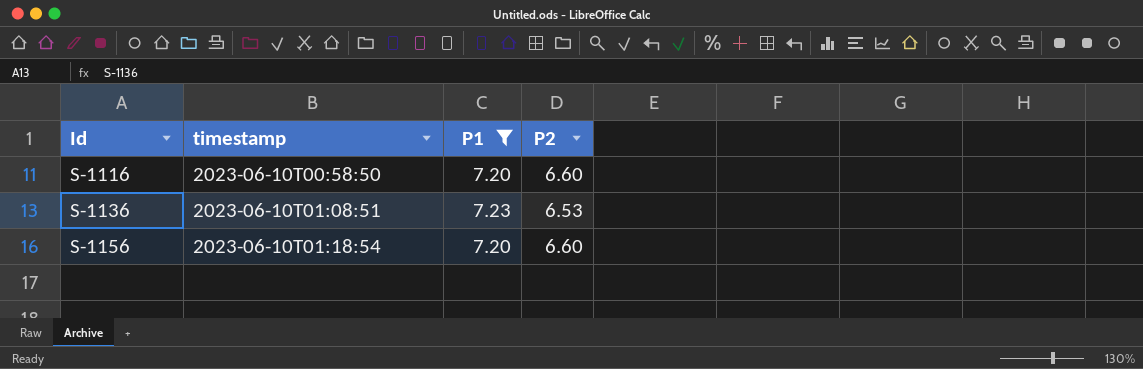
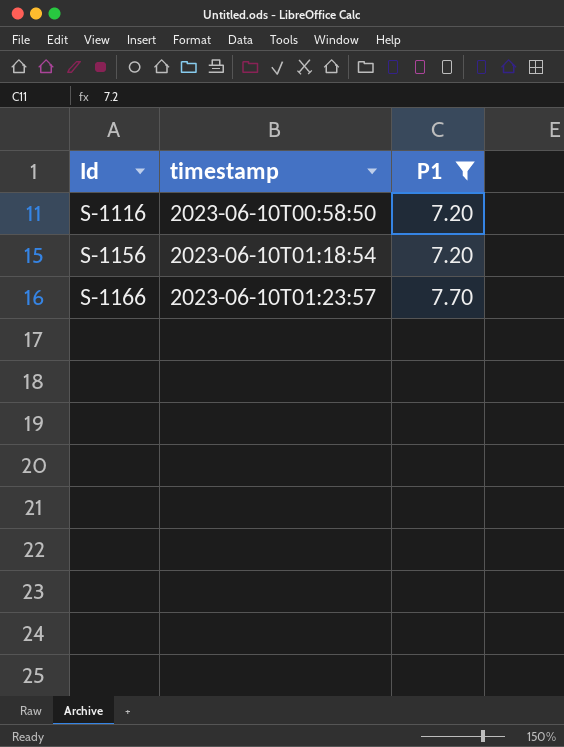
column P2 | position: 4 -> none
row S-1136: 2023-06-10T01:08:51 | 7.23 | 6.53 -> none
row S-1166: none -> 2023-06-10T01:23:57 | 7.70

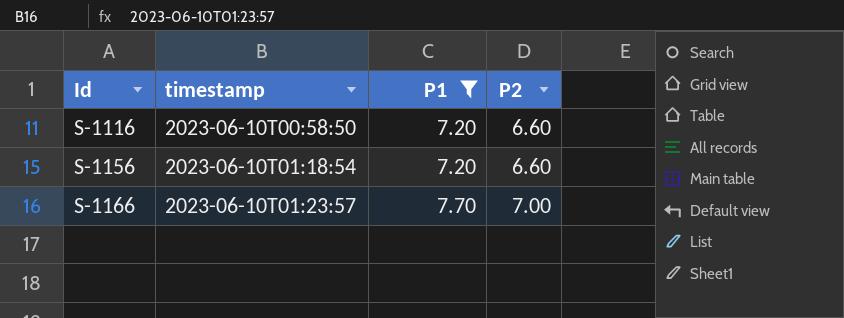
column P2 | position: none -> 4

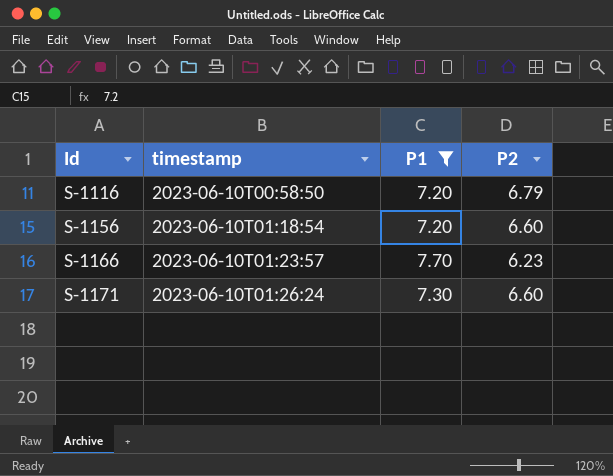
S-1116 | P2: 6.60 -> 6.79
S-1166 | P2: 7.00 -> 6.23
row S-1171: none -> 2023-06-10T01:26:24 | 7.30 | 6.60

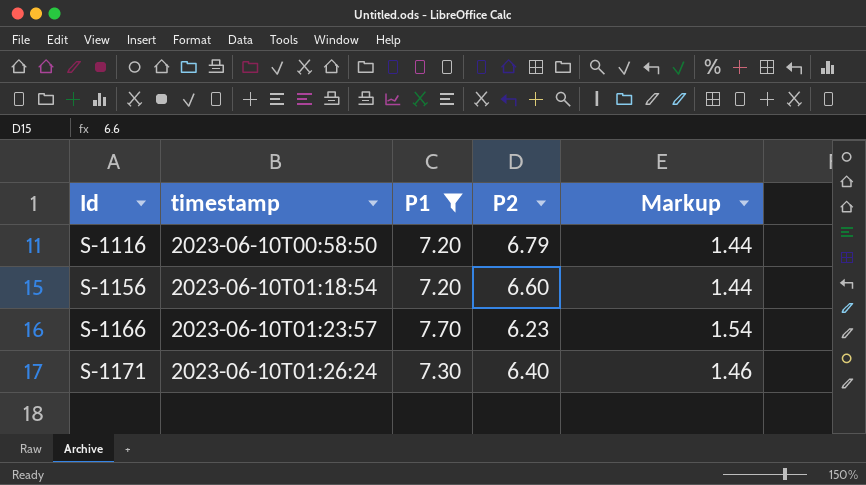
column Markup | formula: none -> [P1] * 0.2
S-1171 | P2: 6.60 -> 6.40

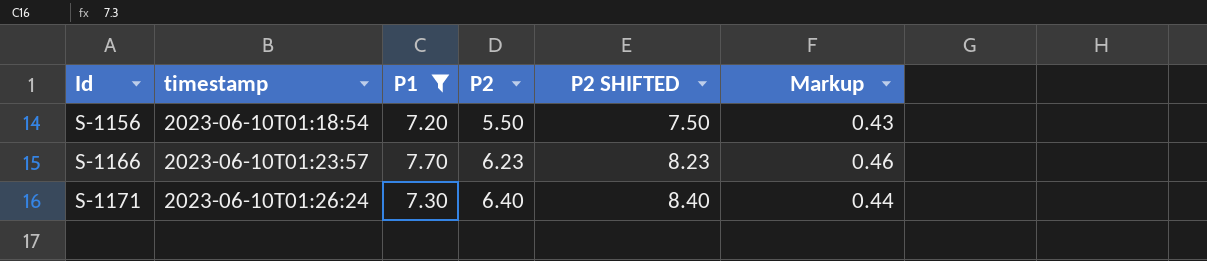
column P2 SHIFTED | formula: none -> [P2] + 2
column Markup | formula: [P1] * 0.2 -> [P1] * 0.06
row S-1116: 2023-06-10T00:58:50 | 7.20 | 6.79 | 1.44 -> none
S-1156 | P2: 6.60 -> 5.50

